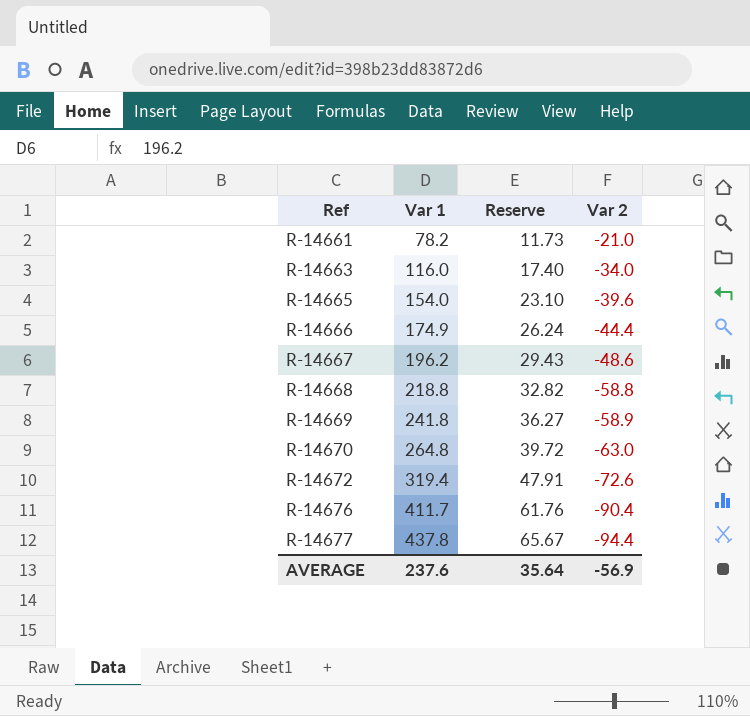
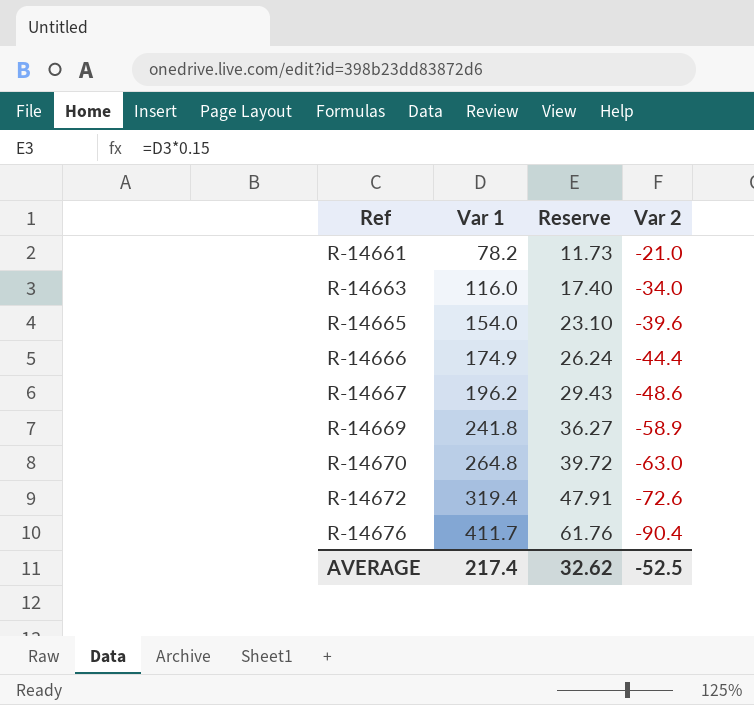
row R-14668: 218.8 | 32.82 | -58.8 -> none
row R-14677: 437.8 | 65.67 | -94.4 -> none
AVERAGE | Var 1: 237.6 -> 217.4
AVERAGE | Reserve: 35.64 -> 32.62
AVERAGE | Var 2: -56.9 -> -52.5

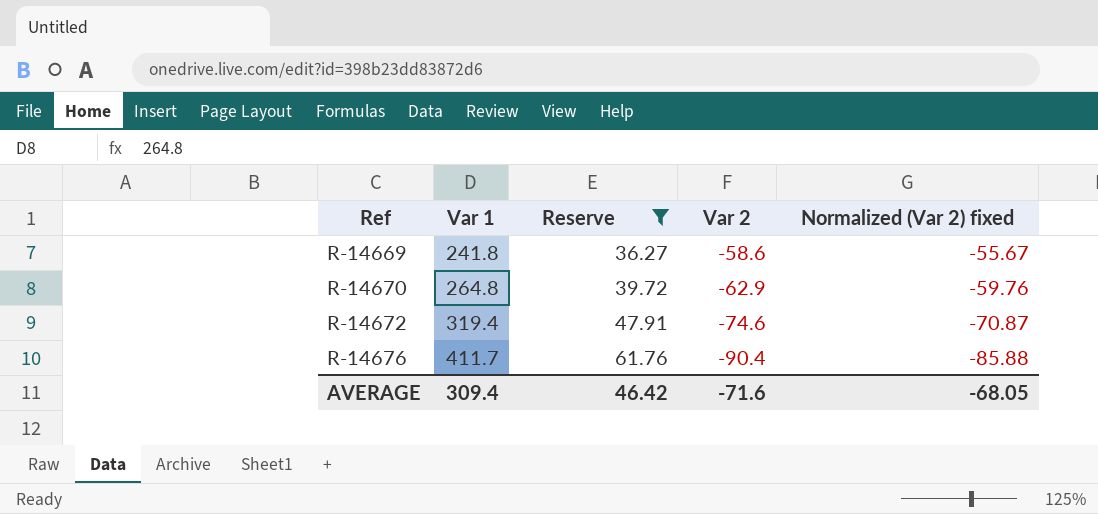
filter: none -> Reserve >= 36.27
column Normalized (Var 2) fixed | formula: none -> [Var 2] * 0.95
R-14669 | Var 2: -58.9 -> -58.6
R-14670 | Var 2: -63.0 -> -62.9
R-14672 | Var 2: -72.6 -> -74.6
AVERAGE | Var 1: 217.4 -> 309.4
AVERAGE | Reserve: 32.62 -> 46.42
AVERAGE | Var 2: -52.5 -> -71.6

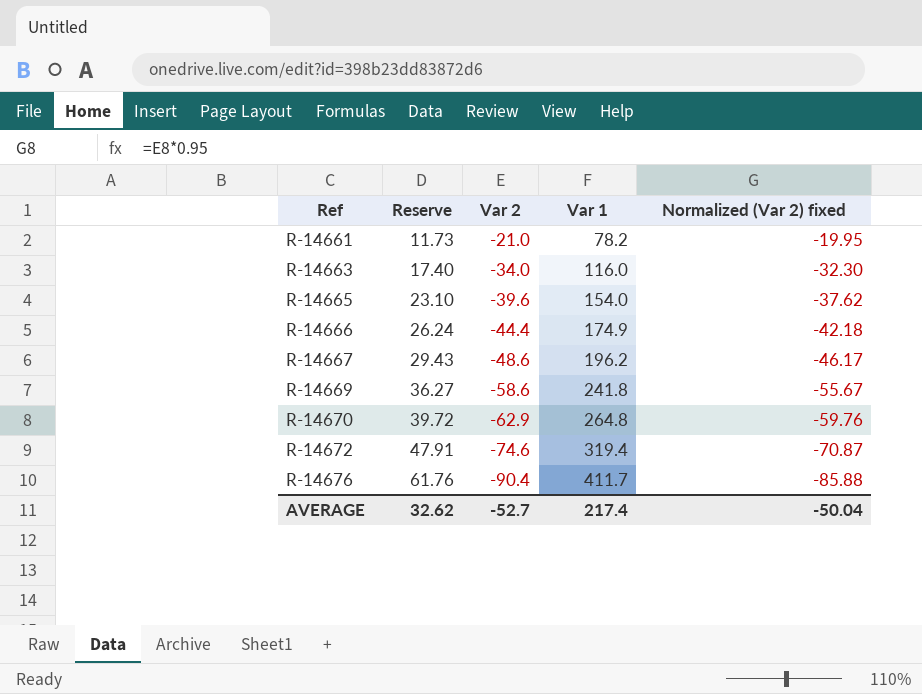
filter: Reserve >= 36.27 -> none
column Var 1 | position: 2 -> 4
AVERAGE | Reserve: 46.42 -> 32.62
AVERAGE | Var 2: -71.6 -> -52.7
AVERAGE | Var 1: 309.4 -> 217.4
AVERAGE | Normalized (Var 2) fixed: -68.05 -> -50.04

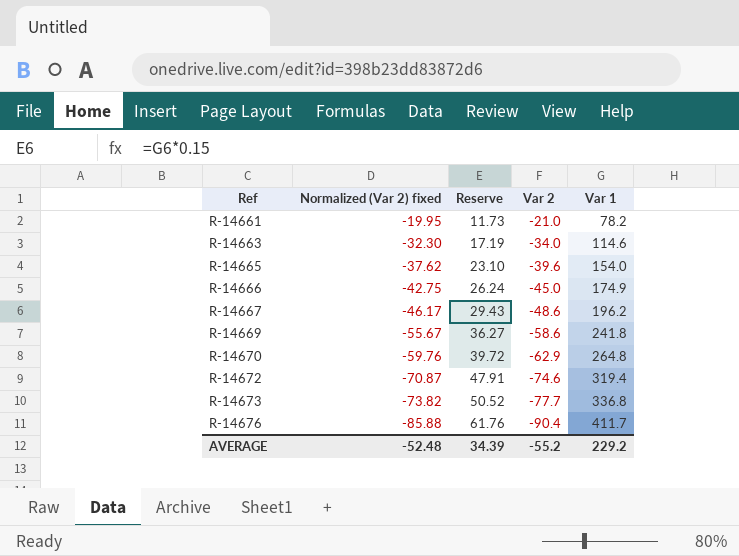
column Normalized (Var 2) fixed | position: 5 -> 2
R-14663 | Reserve: 17.40 -> 17.19
R-14663 | Var 1: 116.0 -> 114.6
R-14666 | Normalized (Var 2) fixed: -42.18 -> -42.75
R-14666 | Var 2: -44.4 -> -45.0
row R-14673: none -> -73.82 | 50.52 | -77.7 | 336.8
AVERAGE | Normalized (Var 2) fixed: -50.04 -> -52.48
AVERAGE | Reserve: 32.62 -> 34.39
AVERAGE | Var 2: -52.7 -> -55.2
AVERAGE | Var 1: 217.4 -> 229.2

